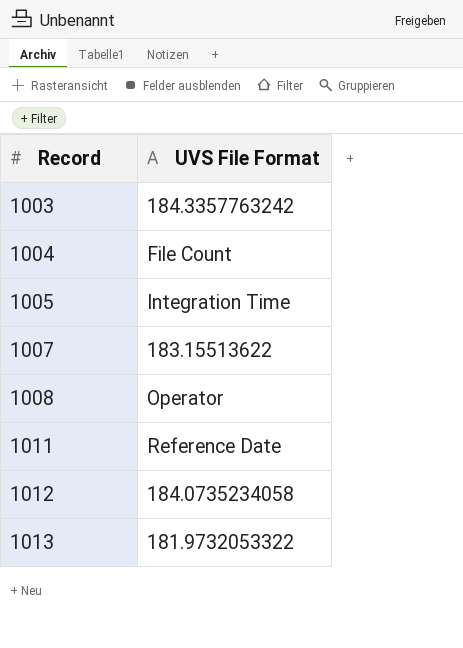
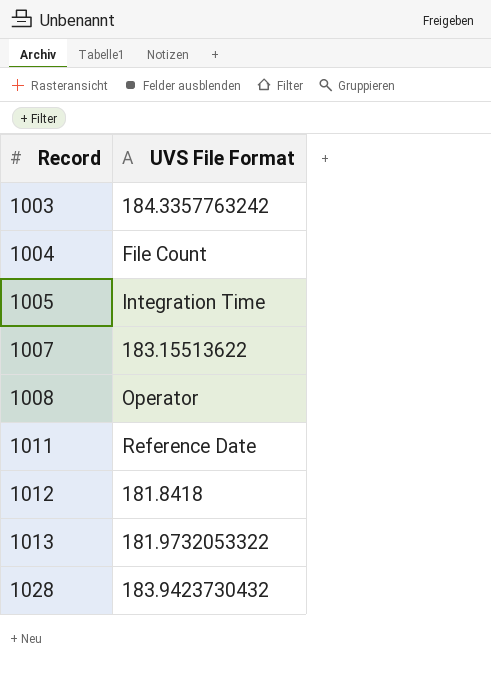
1012 | UVS File Format: 184.0735234058 -> 181.8418
row 1028: none -> 183.9423730432

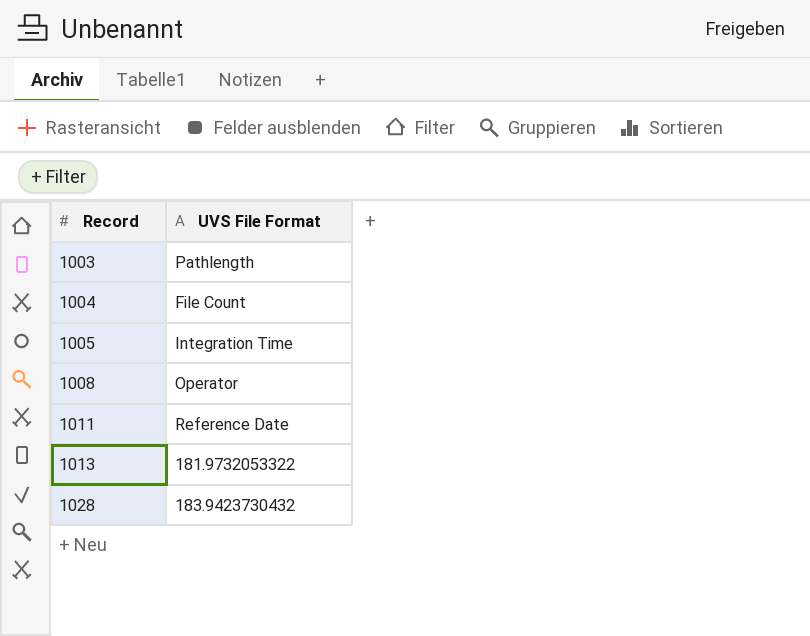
row 1007: 183.15513622 -> none
row 1012: 181.8418 -> none
1003 | UVS File Format: 184.3357763242 -> Pathlength

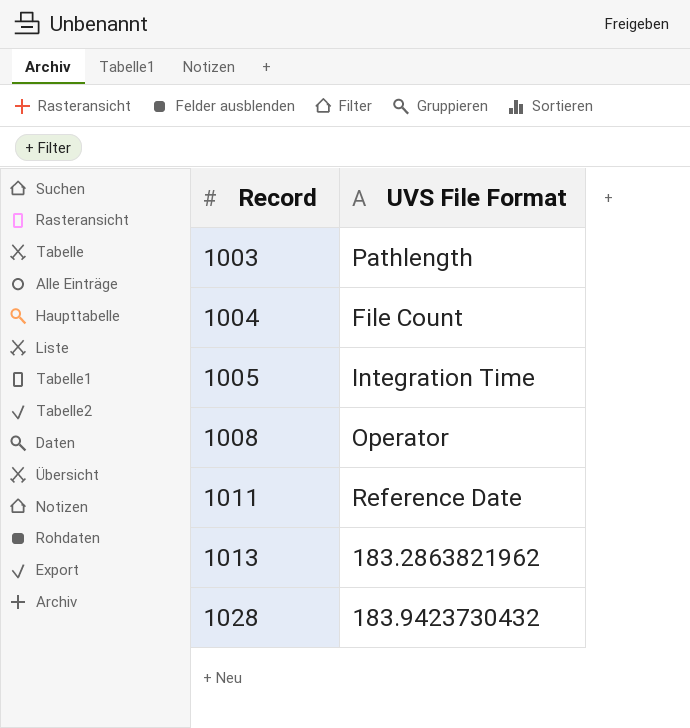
1013 | UVS File Format: 181.9732053322 -> 183.2863821962

